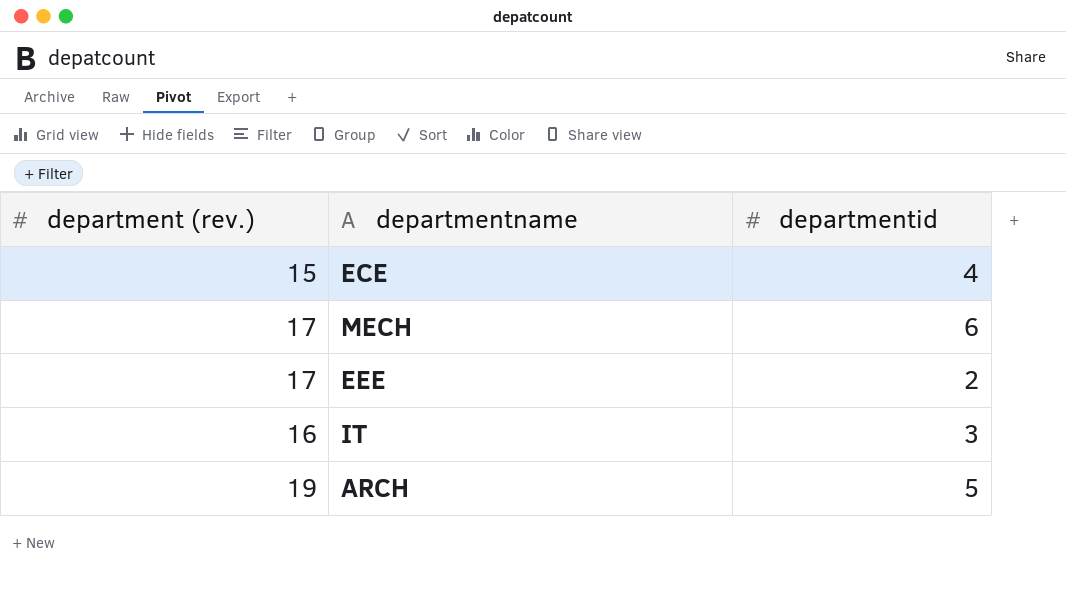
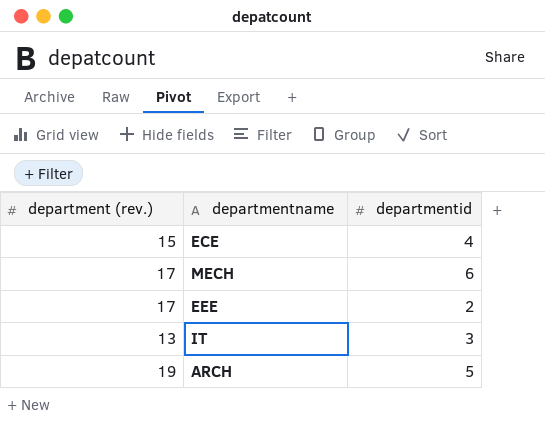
IT | department (rev.): 16 -> 13

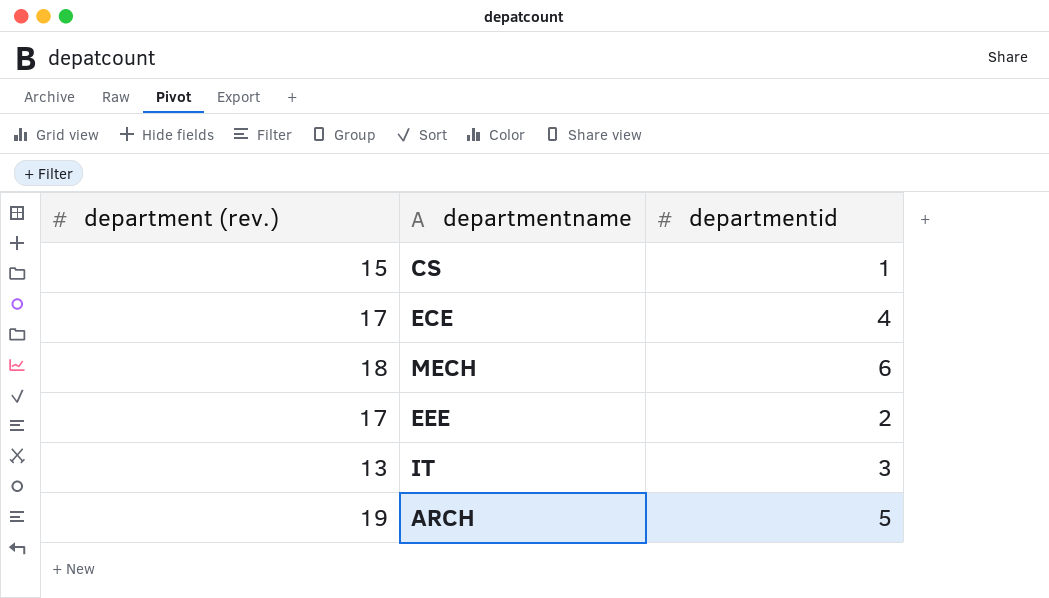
row CS: none -> 15 | 1
ECE | department (rev.): 15 -> 17
MECH | department (rev.): 17 -> 18

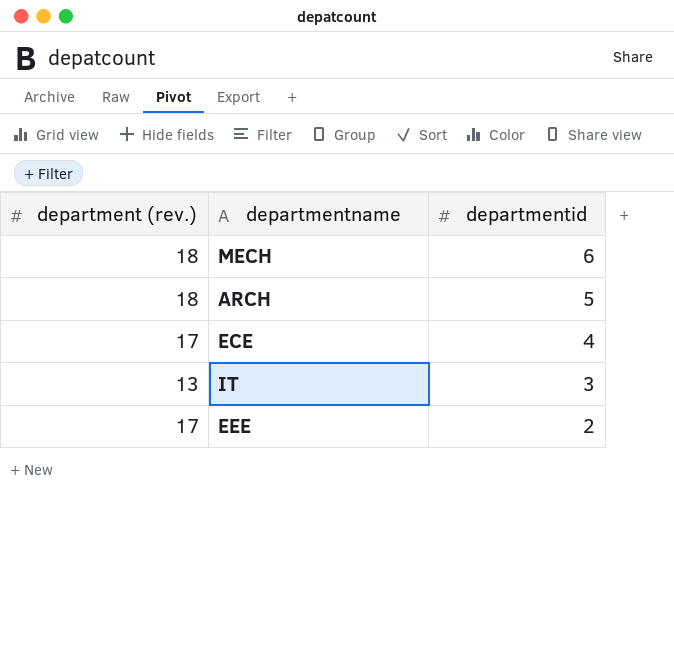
row order: none -> departmentid descending
row CS: 15 | 1 -> none
ARCH | department (rev.): 19 -> 18

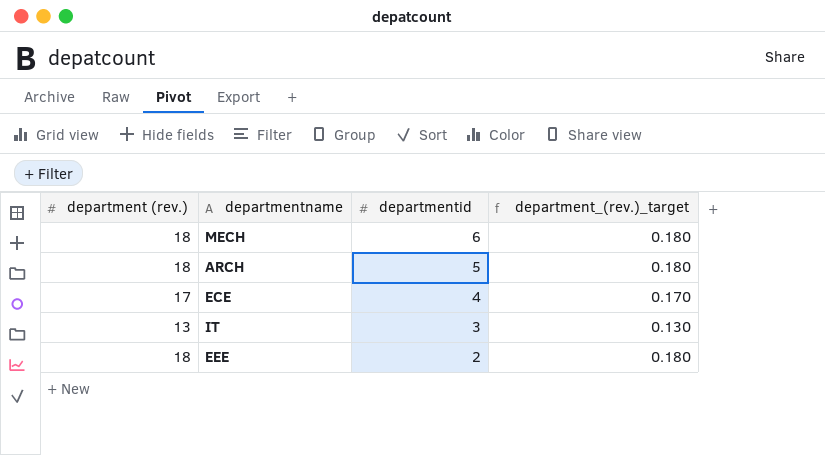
column department_(rev.)_target | formula: none -> [department (rev.)] * 0.01
EEE | department (rev.): 17 -> 18

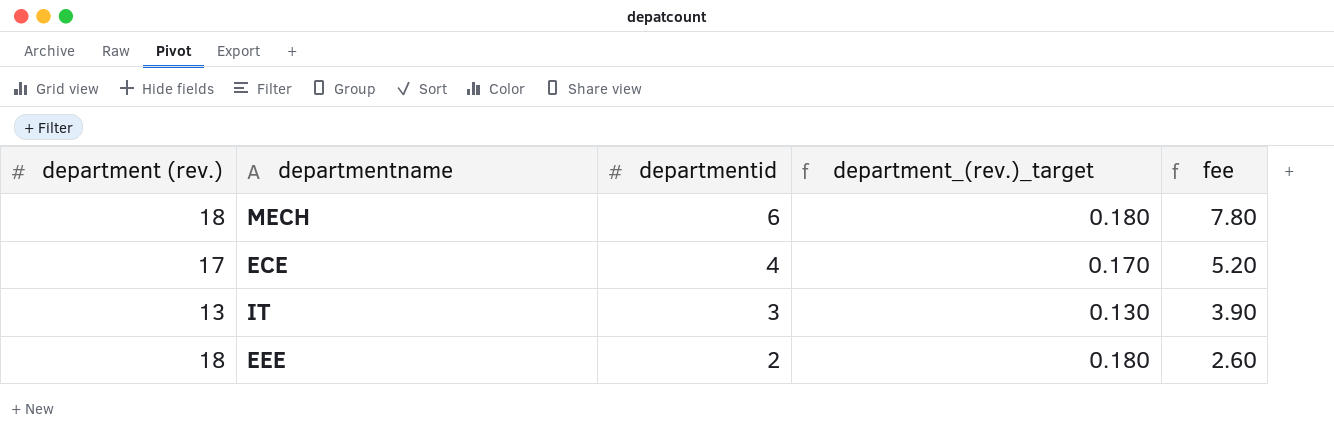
column fee | formula: none -> [departmentid] * 1.3
row ARCH: 18 | 5 | 0.180 -> none

